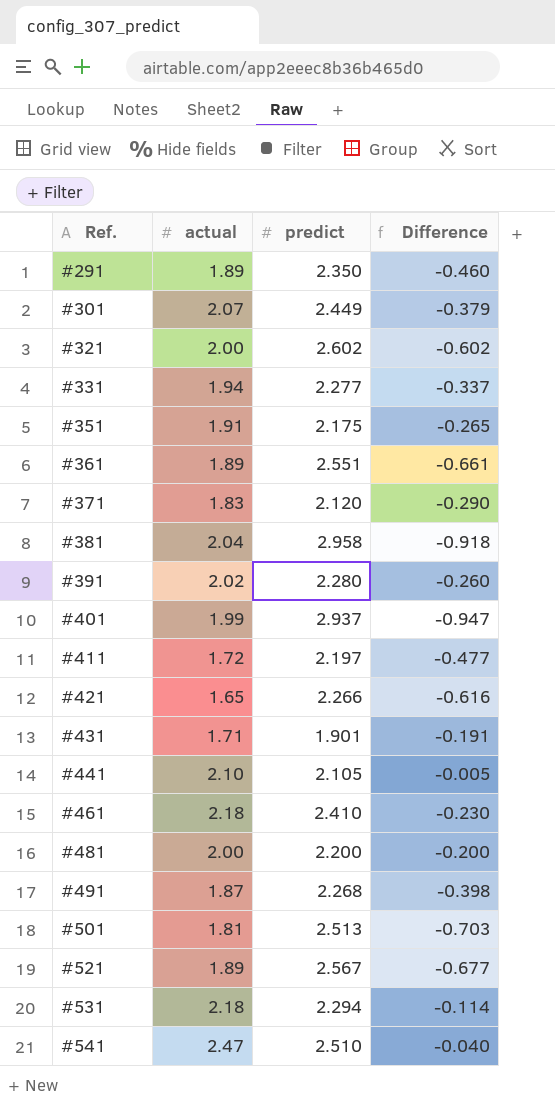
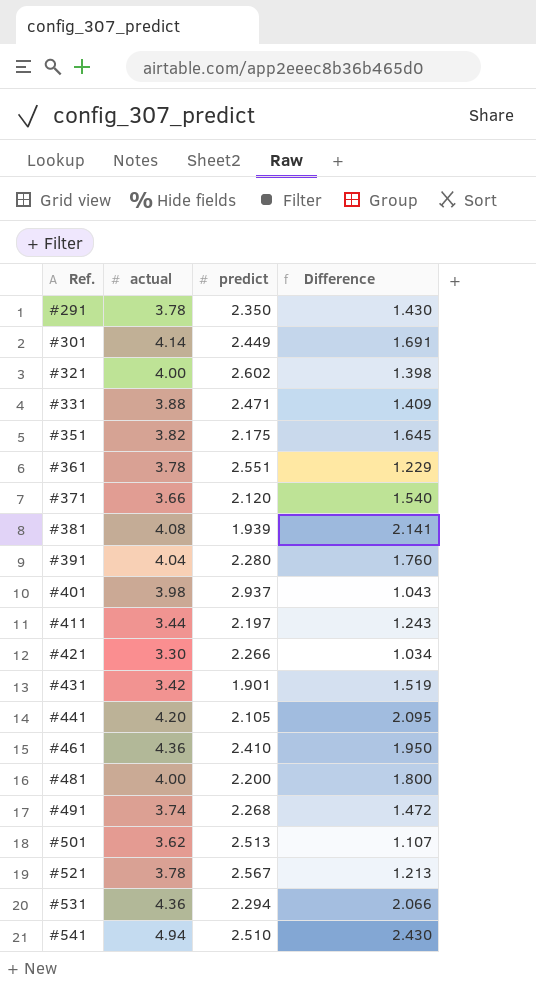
#291 | actual: 1.89 -> 3.78
#291 | Difference: -0.460 -> 1.430
#301 | actual: 2.07 -> 4.14
#301 | Difference: -0.379 -> 1.691
#321 | actual: 2.00 -> 4.00
#321 | Difference: -0.602 -> 1.398
#331 | actual: 1.94 -> 3.88
#331 | predict: 2.277 -> 2.471
#331 | Difference: -0.337 -> 1.409
#351 | actual: 1.91 -> 3.82
#351 | Difference: -0.265 -> 1.645
#361 | actual: 1.89 -> 3.78
#361 | Difference: -0.661 -> 1.229
#371 | actual: 1.83 -> 3.66
#371 | Difference: -0.290 -> 1.540
#381 | actual: 2.04 -> 4.08
#381 | predict: 2.958 -> 1.939
#381 | Difference: -0.918 -> 2.141
#391 | actual: 2.02 -> 4.04
#391 | Difference: -0.260 -> 1.760
#401 | actual: 1.99 -> 3.98
#401 | Difference: -0.947 -> 1.043
#411 | actual: 1.72 -> 3.44
#411 | Difference: -0.477 -> 1.243
#421 | actual: 1.65 -> 3.30
#421 | Difference: -0.616 -> 1.034
#431 | actual: 1.71 -> 3.42
#431 | Difference: -0.191 -> 1.519
#441 | actual: 2.10 -> 4.20
#441 | Difference: -0.005 -> 2.095
#461 | actual: 2.18 -> 4.36
#461 | Difference: -0.230 -> 1.950
#481 | actual: 2.00 -> 4.00
#481 | Difference: -0.200 -> 1.800
#491 | actual: 1.87 -> 3.74
#491 | Difference: -0.398 -> 1.472
#501 | actual: 1.81 -> 3.62
#501 | Difference: -0.703 -> 1.107
#521 | actual: 1.89 -> 3.78
#521 | Difference: -0.677 -> 1.213
#531 | actual: 2.18 -> 4.36
#531 | Difference: -0.114 -> 2.066
#541 | actual: 2.47 -> 4.94
#541 | Difference: -0.040 -> 2.430

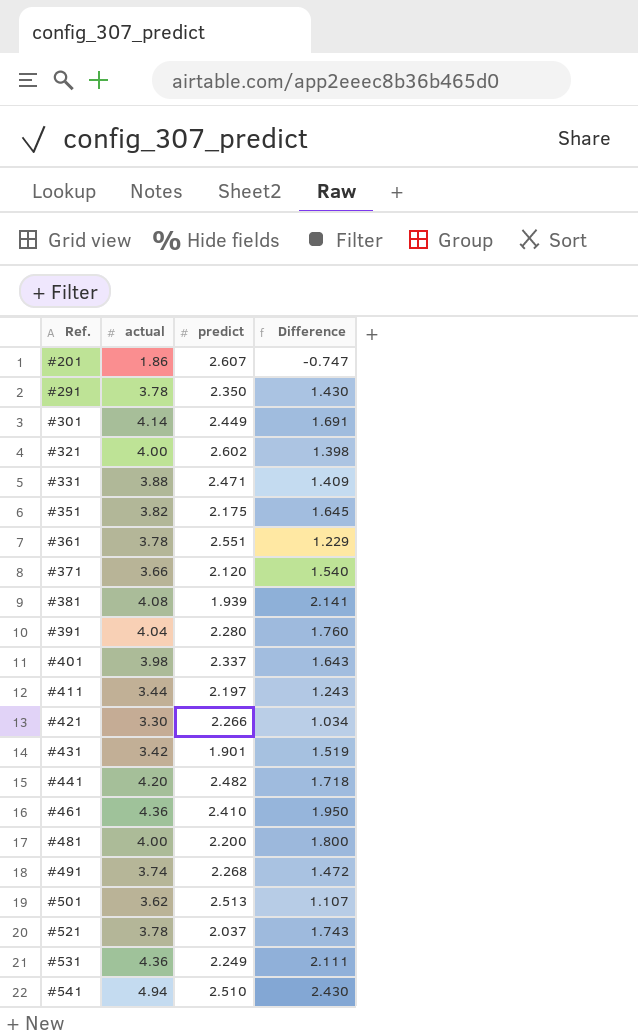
row #201: none -> 1.86 | 2.607 | -0.747
#401 | predict: 2.937 -> 2.337
#401 | Difference: 1.043 -> 1.643
#441 | predict: 2.105 -> 2.482
#441 | Difference: 2.095 -> 1.718
#521 | predict: 2.567 -> 2.037
#521 | Difference: 1.213 -> 1.743
#531 | predict: 2.294 -> 2.249
#531 | Difference: 2.066 -> 2.111

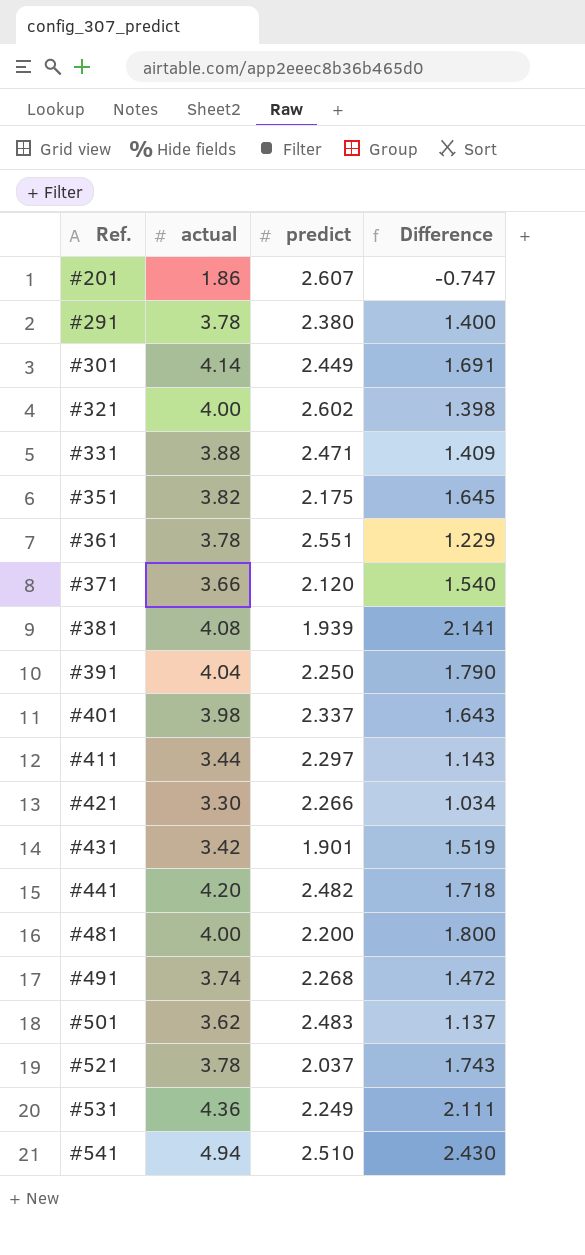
row #461: 4.36 | 2.410 | 1.950 -> none
#291 | predict: 2.350 -> 2.380
#291 | Difference: 1.430 -> 1.400
#391 | predict: 2.280 -> 2.250
#391 | Difference: 1.760 -> 1.790
#411 | predict: 2.197 -> 2.297
#411 | Difference: 1.243 -> 1.143
#501 | predict: 2.513 -> 2.483
#501 | Difference: 1.107 -> 1.137

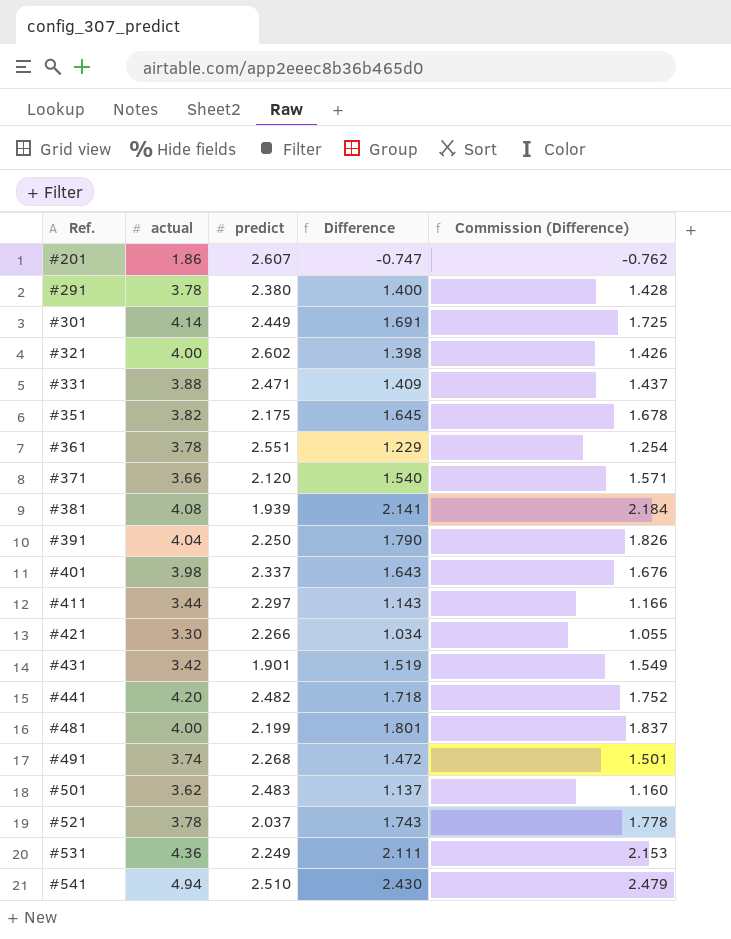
column Commission (Difference) | formula: none -> [Difference] * 1.02
#481 | predict: 2.200 -> 2.199
#481 | Difference: 1.800 -> 1.801

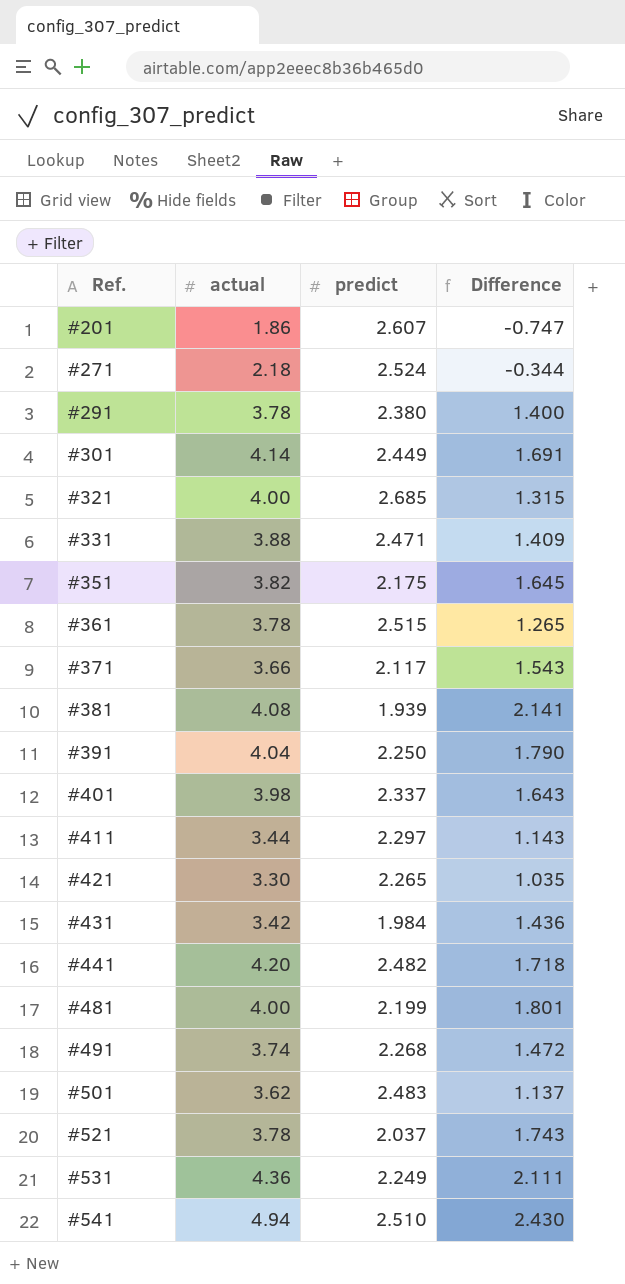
column Commission (Difference) | formula: [Difference] * 1.02 -> none
row #271: none -> 2.18 | 2.524 | -0.344
#321 | predict: 2.602 -> 2.685
#321 | Difference: 1.398 -> 1.315
#361 | predict: 2.551 -> 2.515
#361 | Difference: 1.229 -> 1.265
#371 | predict: 2.120 -> 2.117
#371 | Difference: 1.540 -> 1.543
#421 | predict: 2.266 -> 2.265
#421 | Difference: 1.034 -> 1.035
#431 | predict: 1.901 -> 1.984
#431 | Difference: 1.519 -> 1.436

